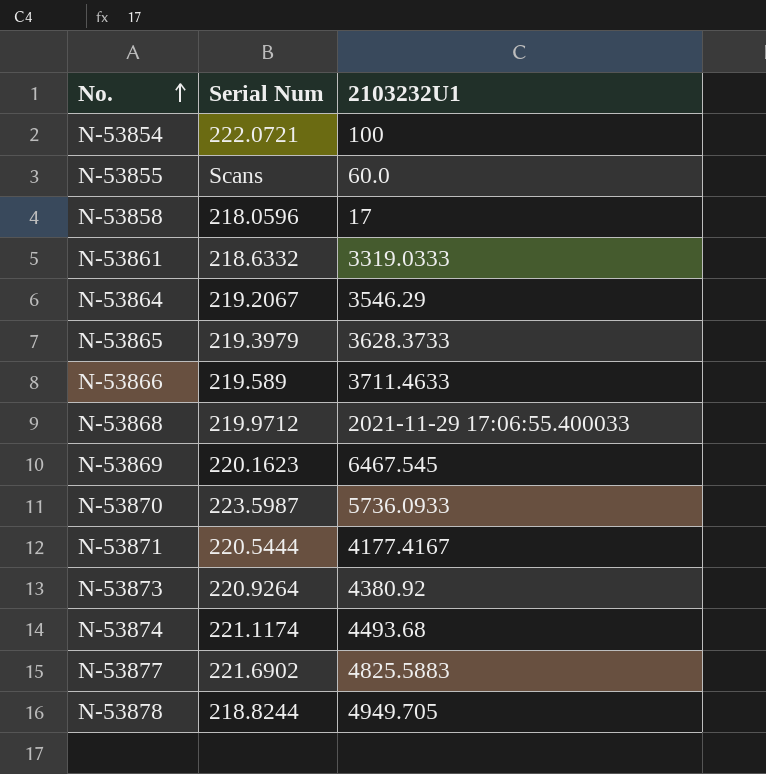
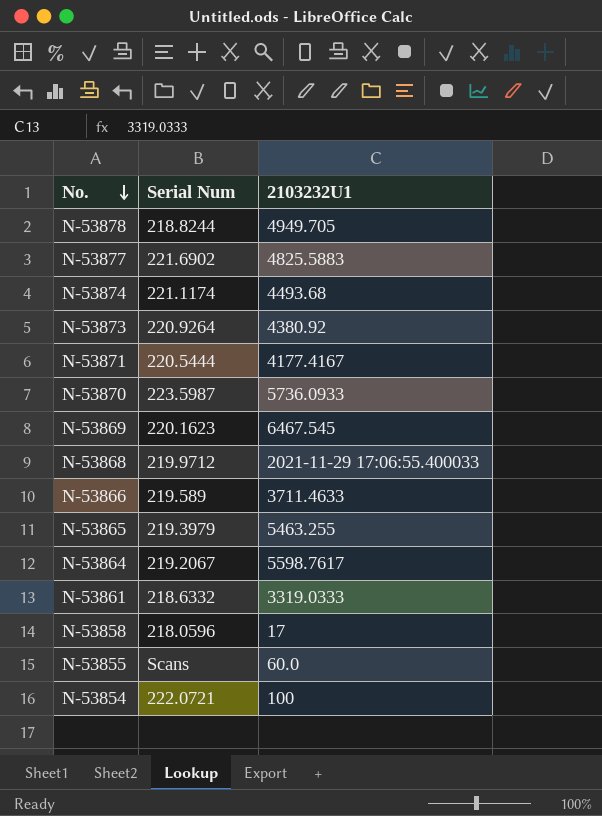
row order: No. ascending -> No. descending
N-53865 | 2103232U1: 3628.3733 -> 5463.255
N-53864 | 2103232U1: 3546.29 -> 5598.7617

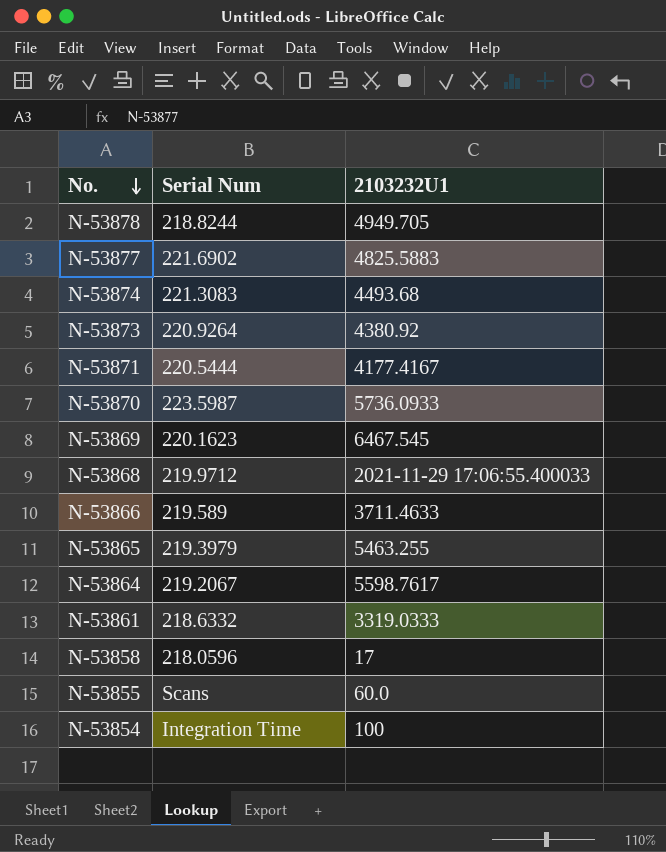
N-53874 | Serial Num: 221.1174 -> 221.3083
N-53854 | Serial Num: 222.0721 -> Integration Time

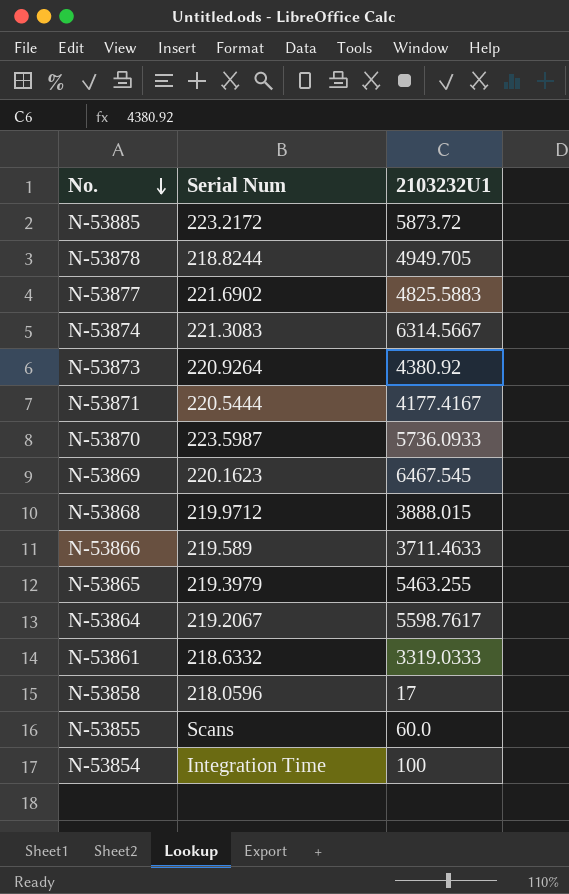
row N-53885: none -> 223.2172 | 5873.72
N-53874 | 2103232U1: 4493.68 -> 6314.5667
N-53868 | 2103232U1: 2021-11-29 17:06:55.400033 -> 3888.015

